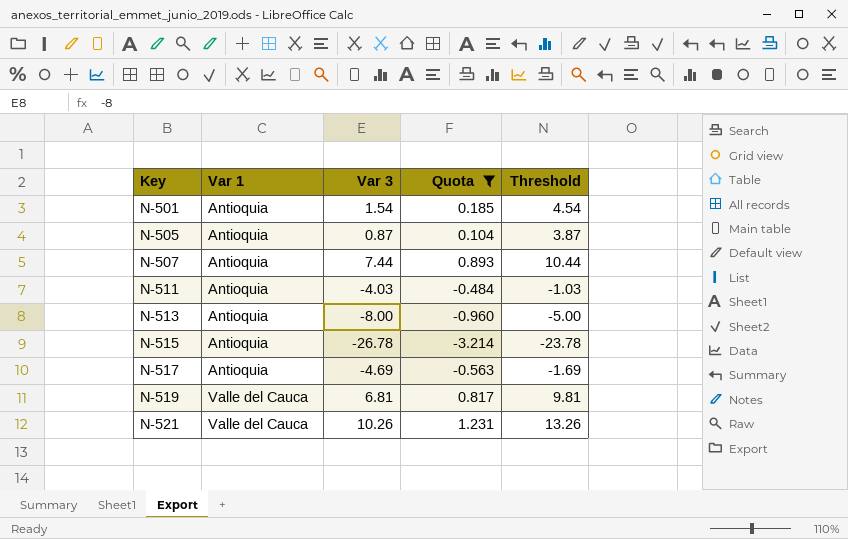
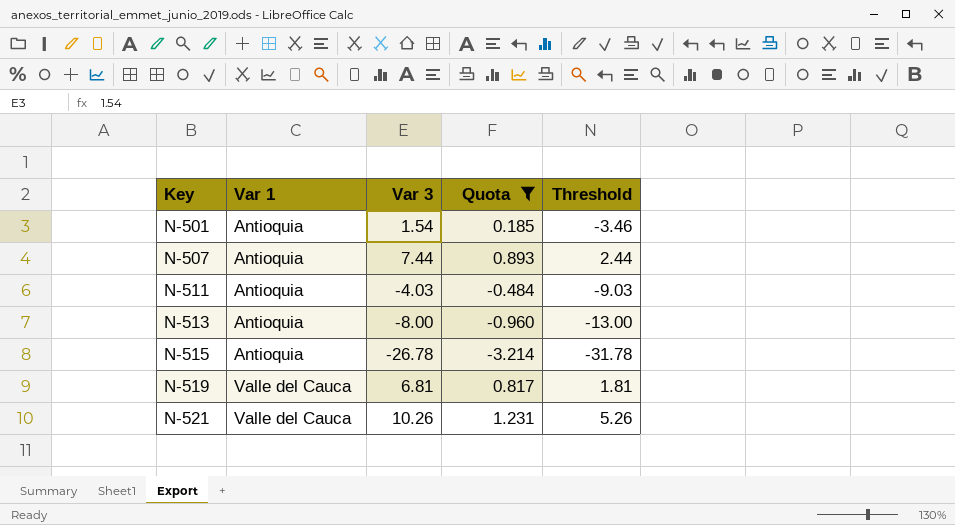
column Threshold | formula: [Var 3] + 3 -> [Var 3] - 5
row N-505: Antioquia | 0.87 | 0.104 | 3.87 -> none
row N-517: Antioquia | -4.69 | -0.563 | -1.69 -> none

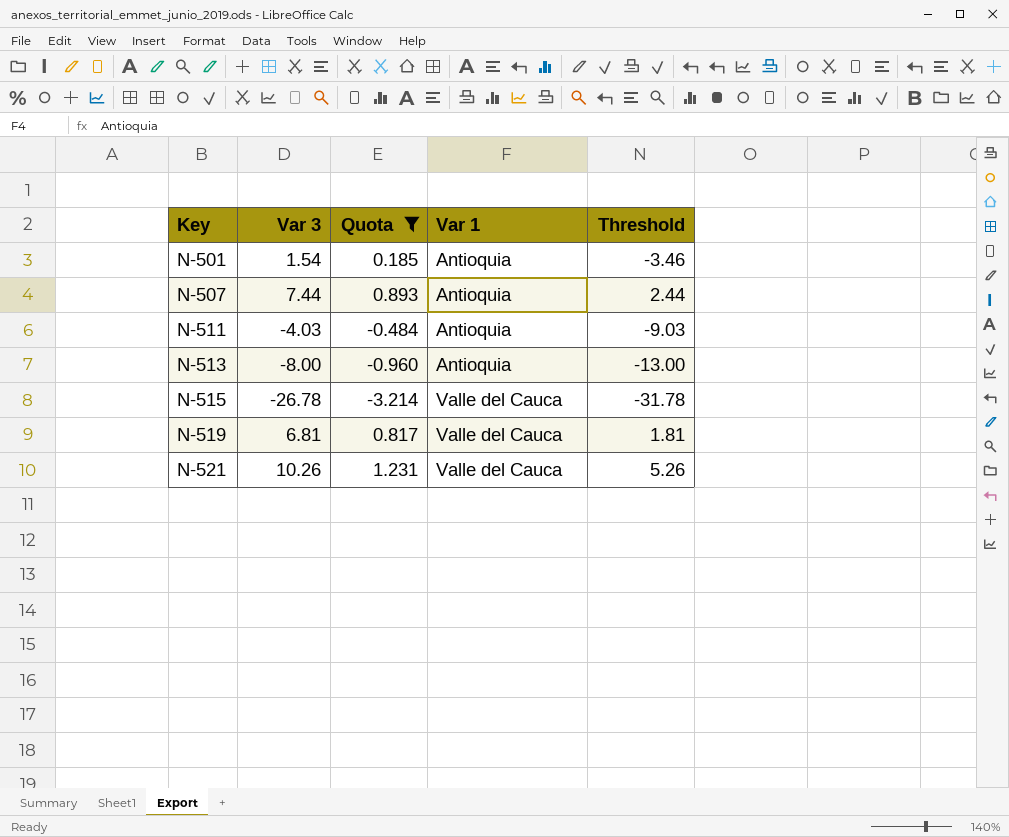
column Var 1 | position: 2 -> 4
N-515 | Var 1: Antioquia -> Valle del Cauca

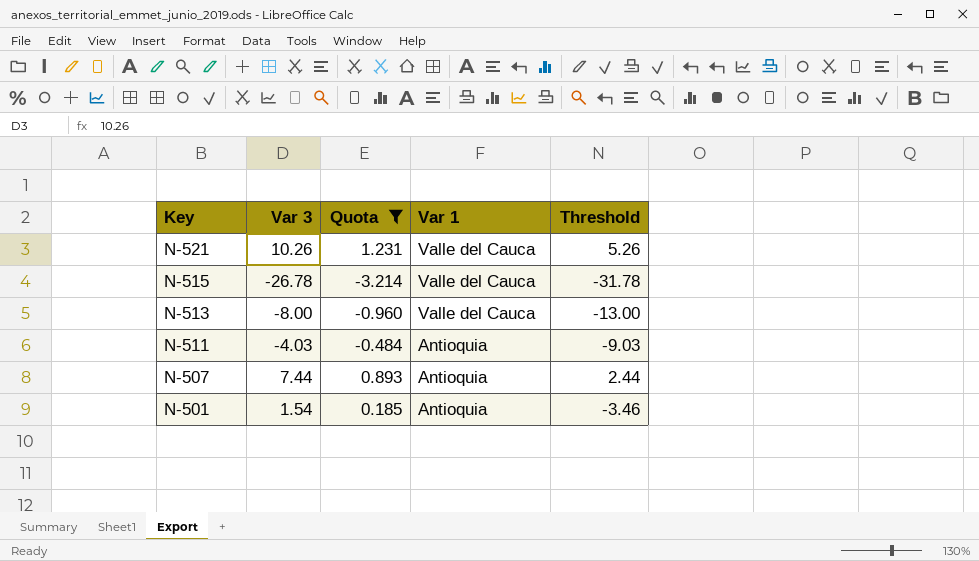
row order: Key ascending -> Key descending
row N-519: 6.81 | 0.817 | Valle del Cauca | 1.81 -> none
N-513 | Var 1: Antioquia -> Valle del Cauca

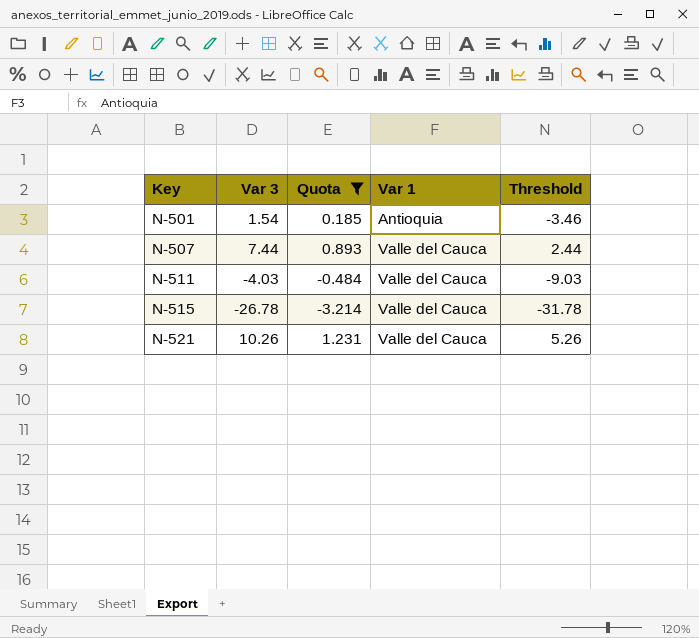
row order: Key descending -> Key ascending
row N-513: -8.00 | -0.960 | Valle del Cauca | -13.00 -> none
N-507 | Var 1: Antioquia -> Valle del Cauca
N-511 | Var 1: Antioquia -> Valle del Cauca

